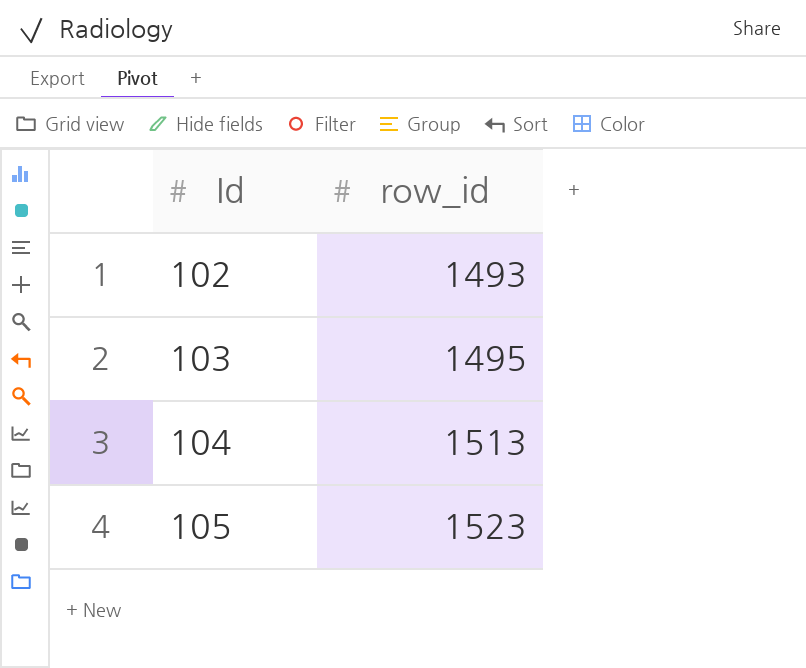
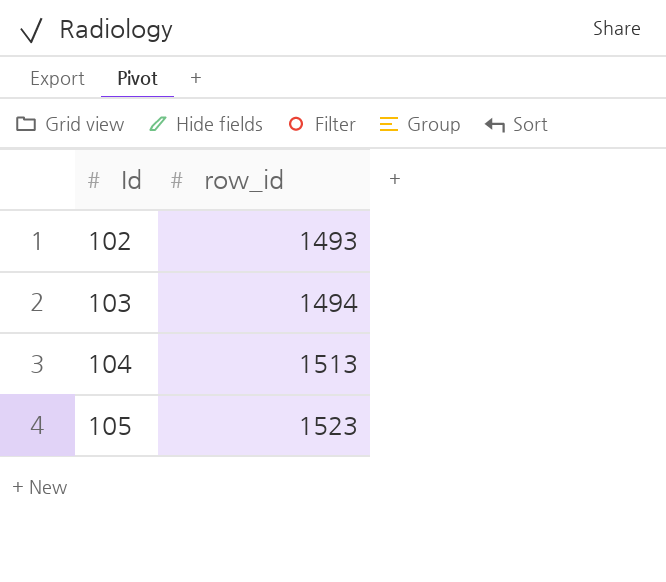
103 | row_id: 1495 -> 1494

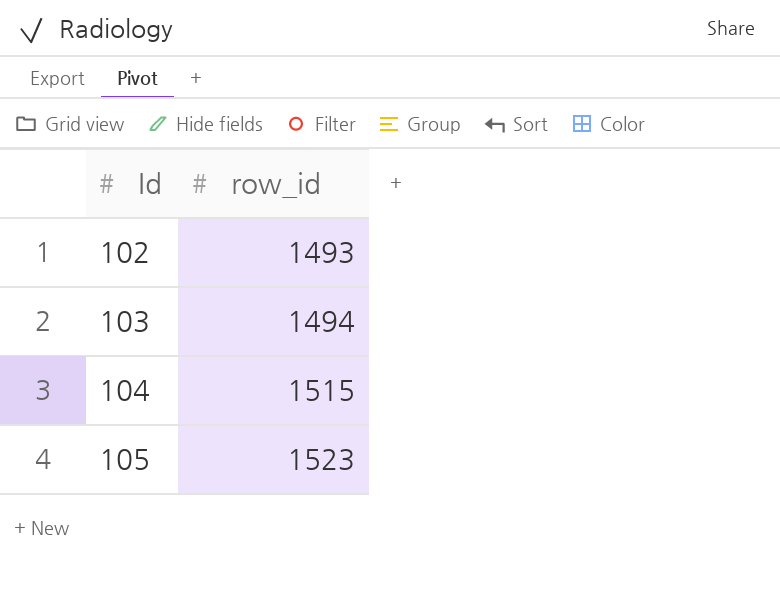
104 | row_id: 1513 -> 1515

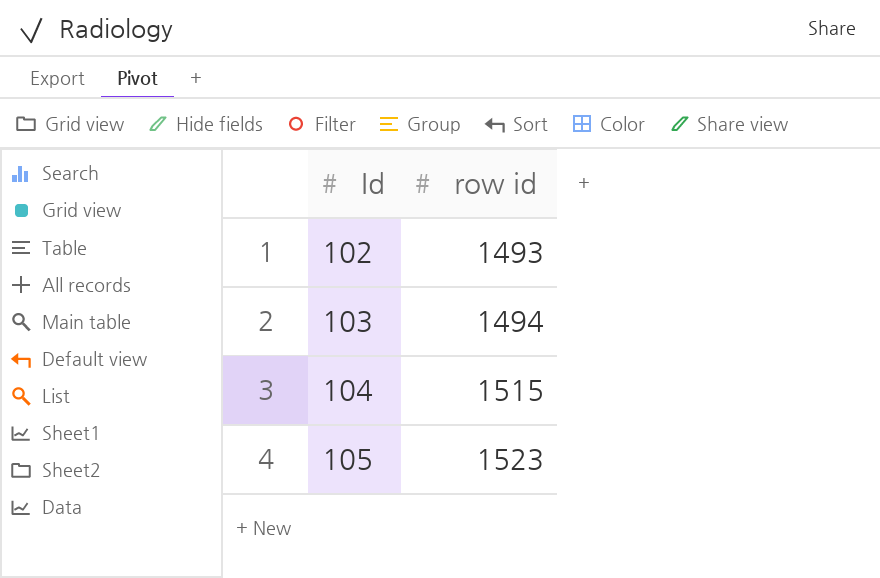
column name: row_id -> row id

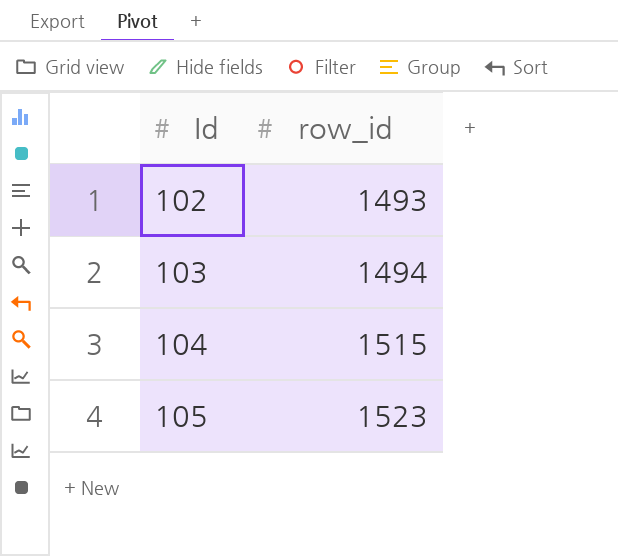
column name: row id -> row_id

